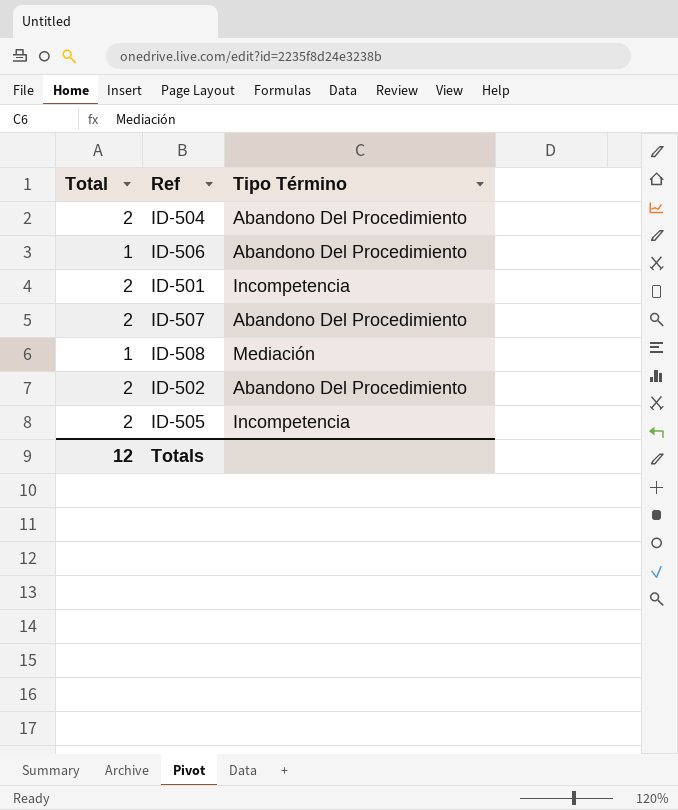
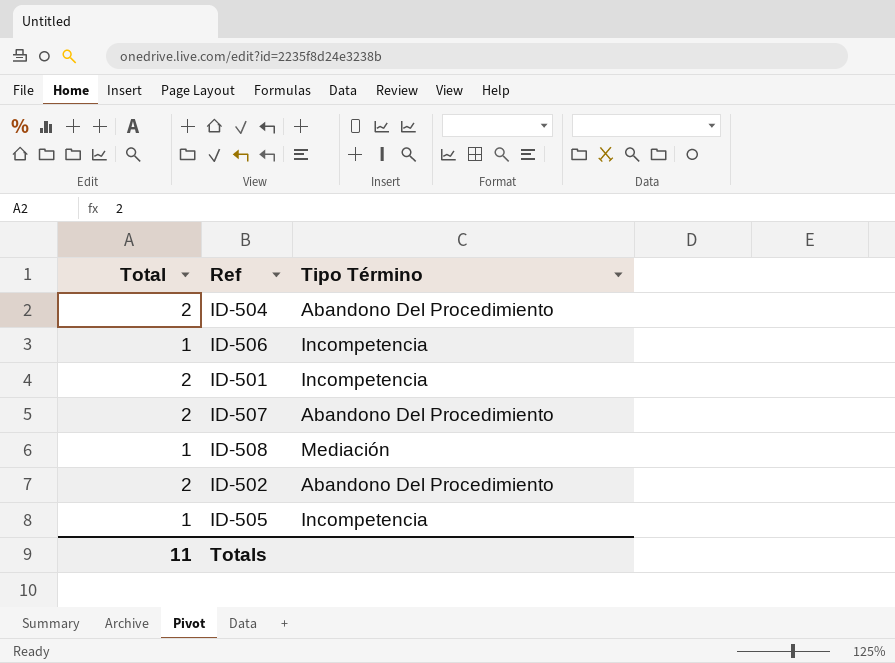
ID-506 | Tipo Término: Abandono Del Procedimiento -> Incompetencia
ID-505 | Total: 2 -> 1
Totals | Total: 12 -> 11

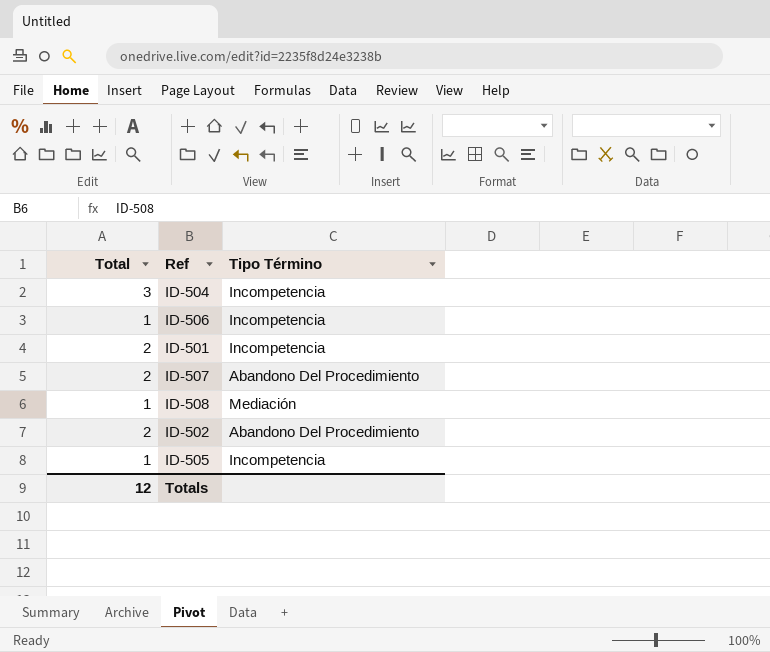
ID-504 | Total: 2 -> 3
ID-504 | Tipo Término: Abandono Del Procedimiento -> Incompetencia
Totals | Total: 11 -> 12

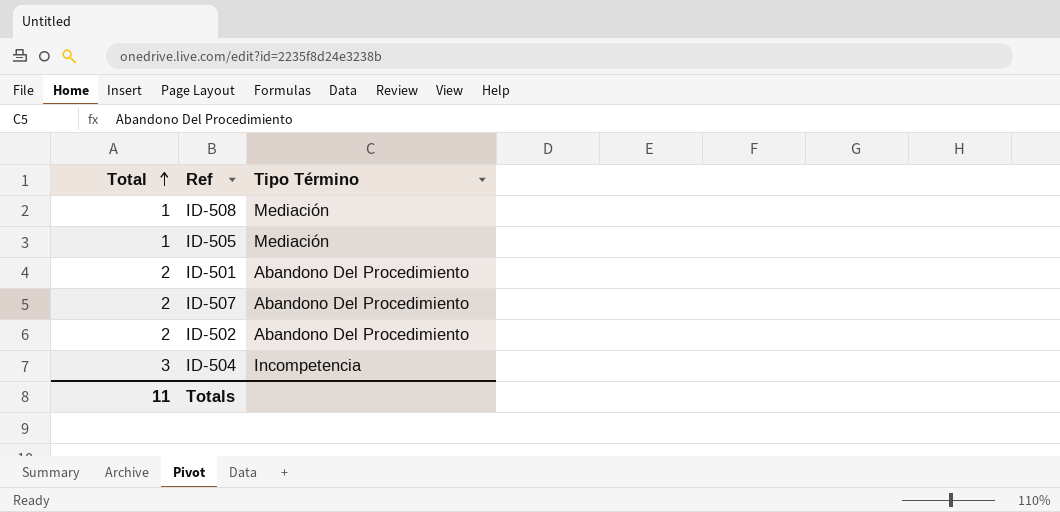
row order: none -> Total ascending
row ID-506: 1 | Incompetencia -> none
ID-505 | Tipo Término: Incompetencia -> Mediación
ID-501 | Tipo Término: Incompetencia -> Abandono Del Procedimiento
Totals | Total: 12 -> 11

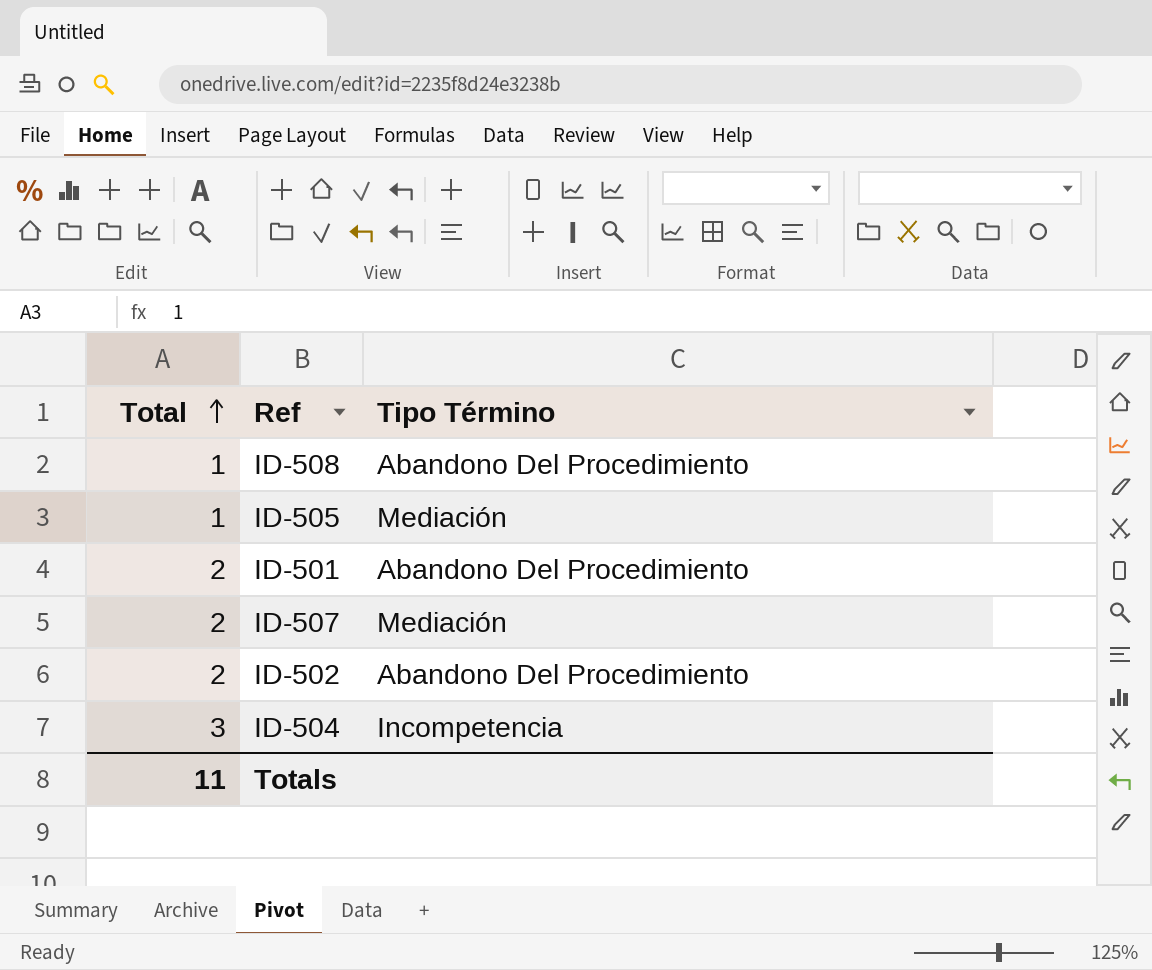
ID-508 | Tipo Término: Mediación -> Abandono Del Procedimiento
ID-507 | Tipo Término: Abandono Del Procedimiento -> Mediación

